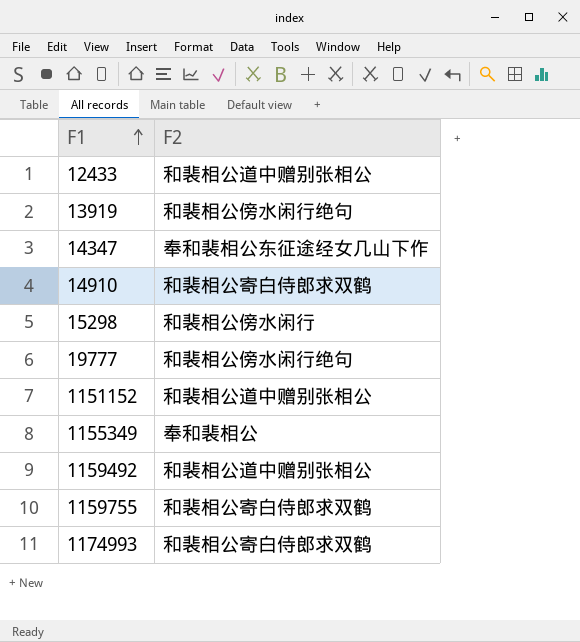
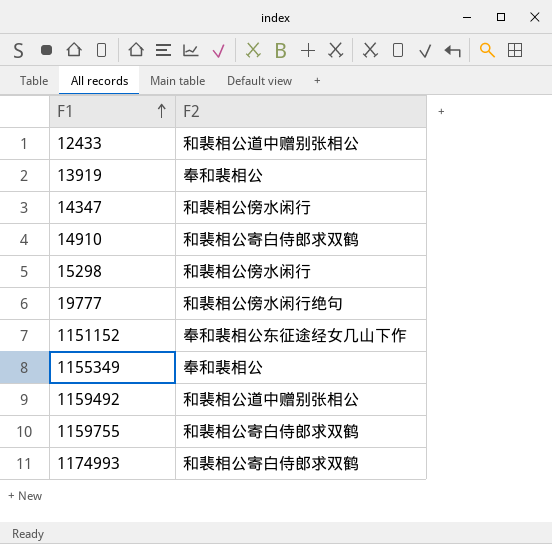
13919 | F2: 和裴相公傍水闲行绝句 -> 奉和裴相公
14347 | F2: 奉和裴相公东征途经女几山下作 -> 和裴相公傍水闲行
1151152 | F2: 和裴相公道中赠别张相公 -> 奉和裴相公东征途经女几山下作

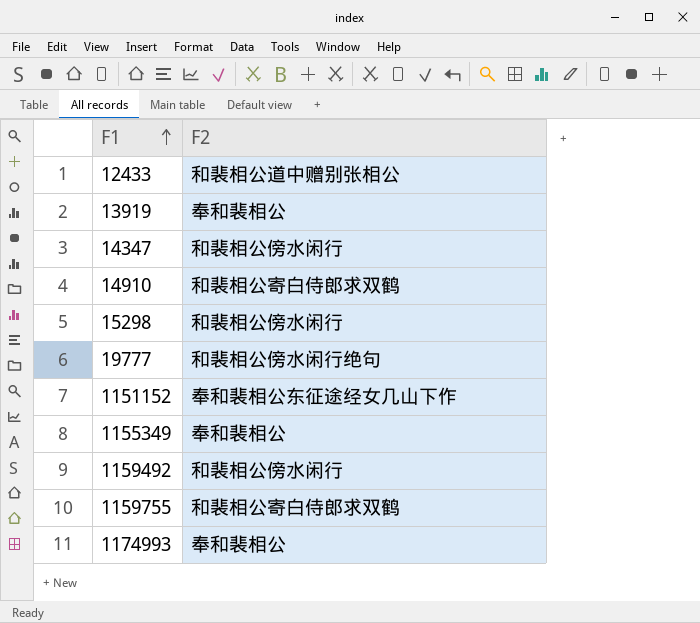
1159492 | F2: 和裴相公道中赠别张相公 -> 和裴相公傍水闲行
1174993 | F2: 和裴相公寄白侍郎求双鹤 -> 奉和裴相公

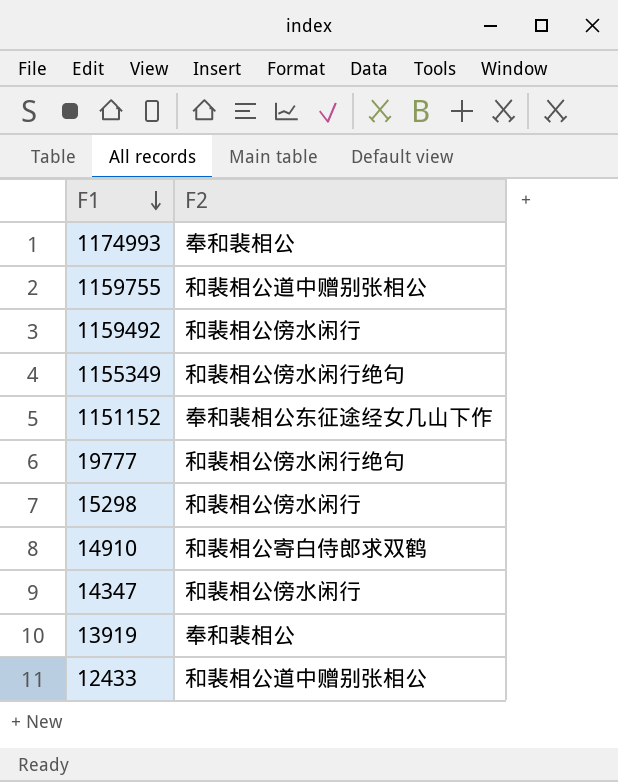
row order: F1 ascending -> F1 descending
1159755 | F2: 和裴相公寄白侍郎求双鹤 -> 和裴相公道中赠别张相公
1155349 | F2: 奉和裴相公 -> 和裴相公傍水闲行绝句

